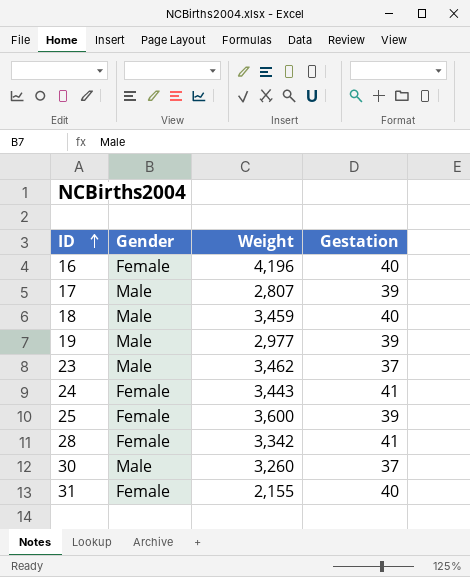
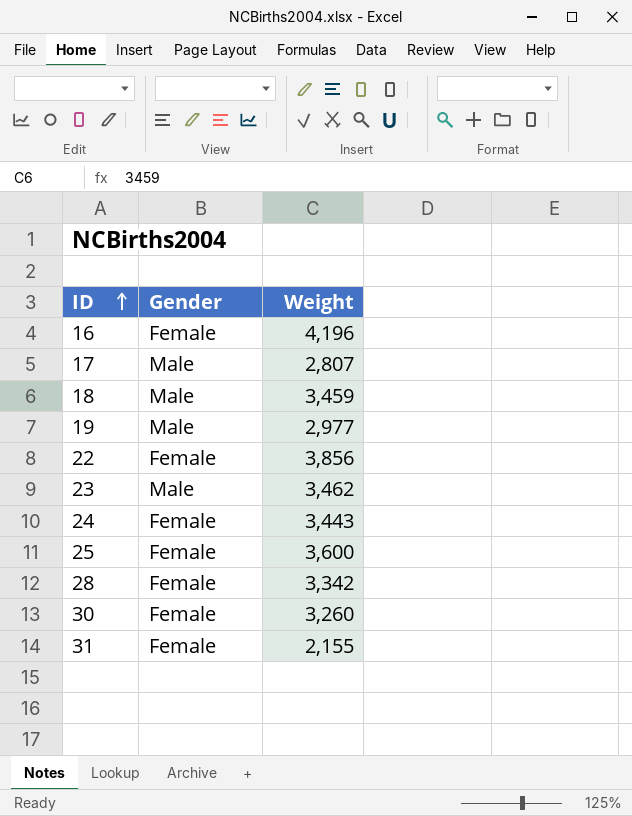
column Gestation | position: 4 -> none
row 22: none -> Female | 3,856
30 | Gender: Male -> Female

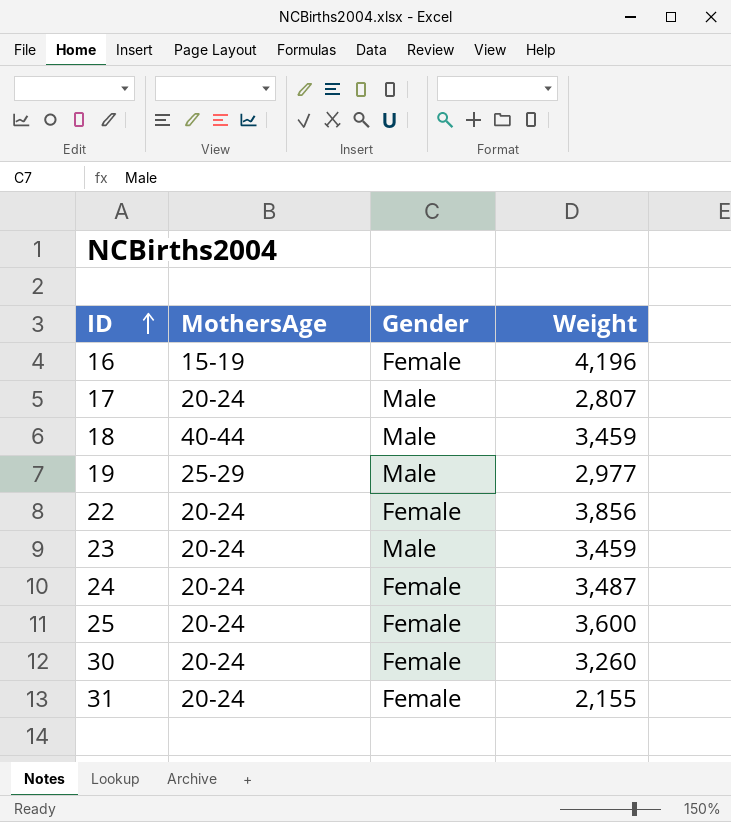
column MothersAge | position: none -> 2
row 28: Female | 3,342 -> none
23 | Weight: 3,462 -> 3,459
24 | Weight: 3,443 -> 3,487

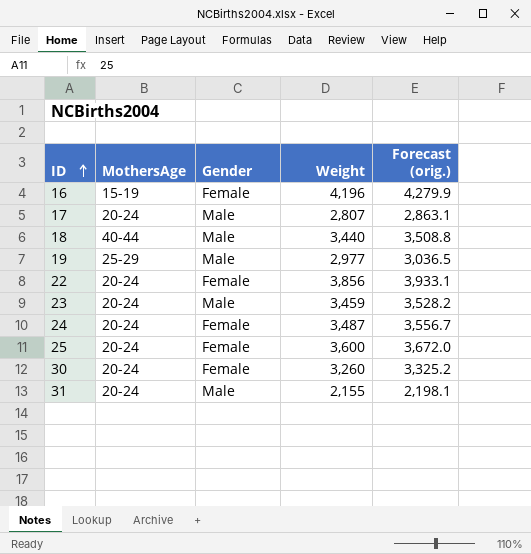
column Forecast (orig.) | formula: none -> [Weight] * 1.02
18 | Weight: 3,459 -> 3,440
31 | Gender: Female -> Male

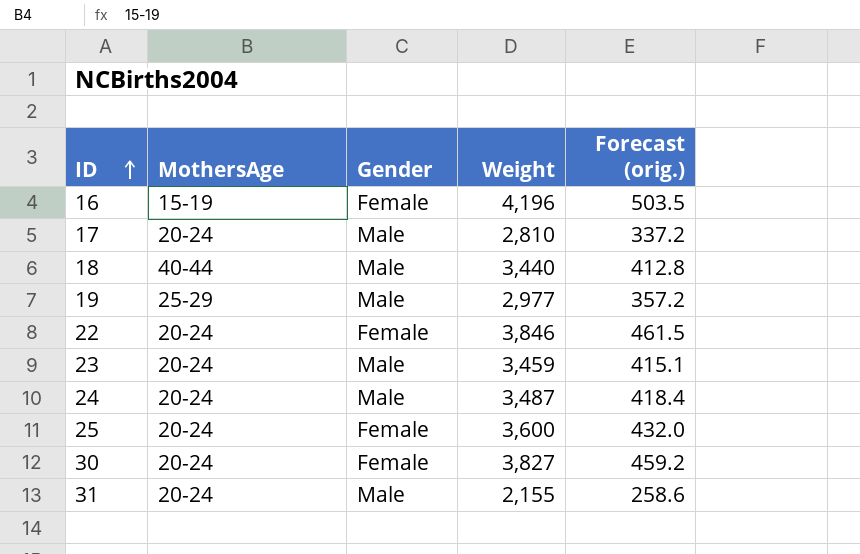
column Forecast (orig.) | formula: [Weight] * 1.02 -> [Weight] * 0.12
17 | Weight: 2,807 -> 2,810
22 | Weight: 3,856 -> 3,846
24 | Gender: Female -> Male
30 | Weight: 3,260 -> 3,827

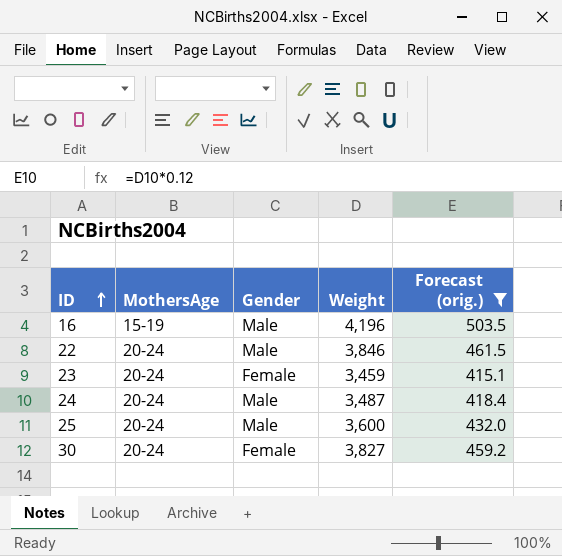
filter: none -> Forecast (orig.) >= 415.1
16 | Gender: Female -> Male
22 | Gender: Female -> Male
23 | Gender: Male -> Female
25 | Gender: Female -> Male

